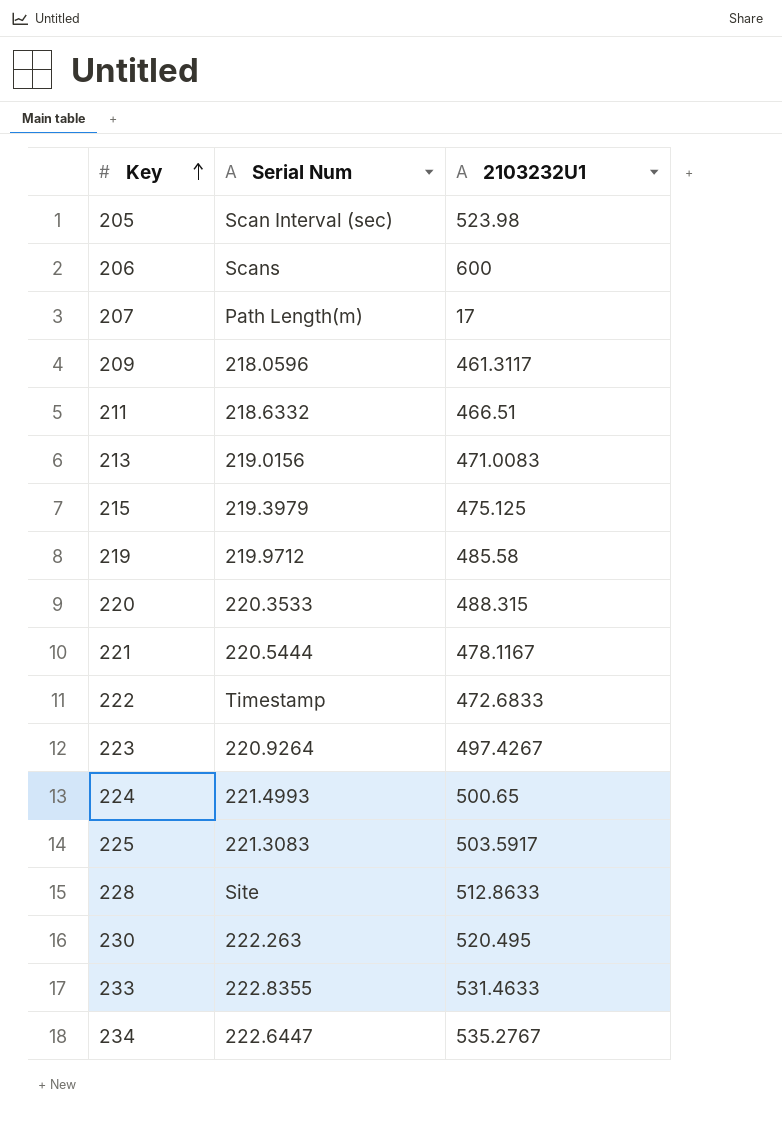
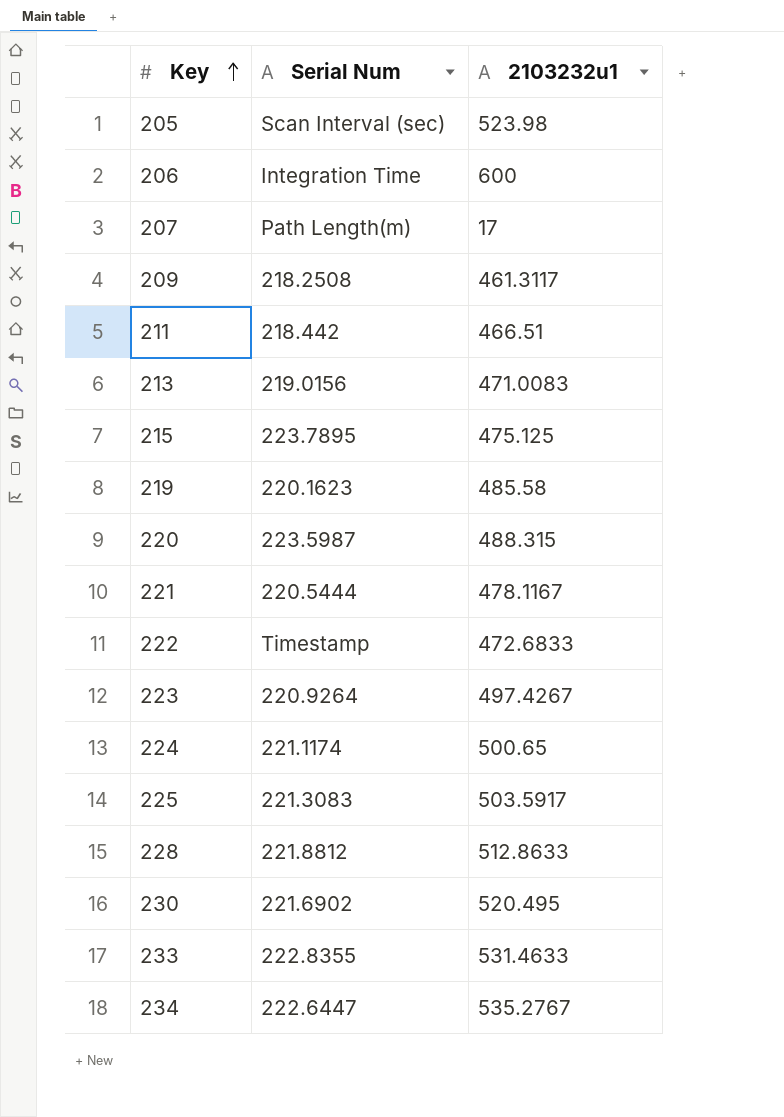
column name: 2103232U1 -> 2103232u1
206 | Serial Num: Scans -> Integration Time
209 | Serial Num: 218.0596 -> 218.2508
211 | Serial Num: 218.6332 -> 218.442
215 | Serial Num: 219.3979 -> 223.7895
219 | Serial Num: 219.9712 -> 220.1623
220 | Serial Num: 220.3533 -> 223.5987
224 | Serial Num: 221.4993 -> 221.1174
228 | Serial Num: Site -> 221.8812
230 | Serial Num: 222.263 -> 221.6902

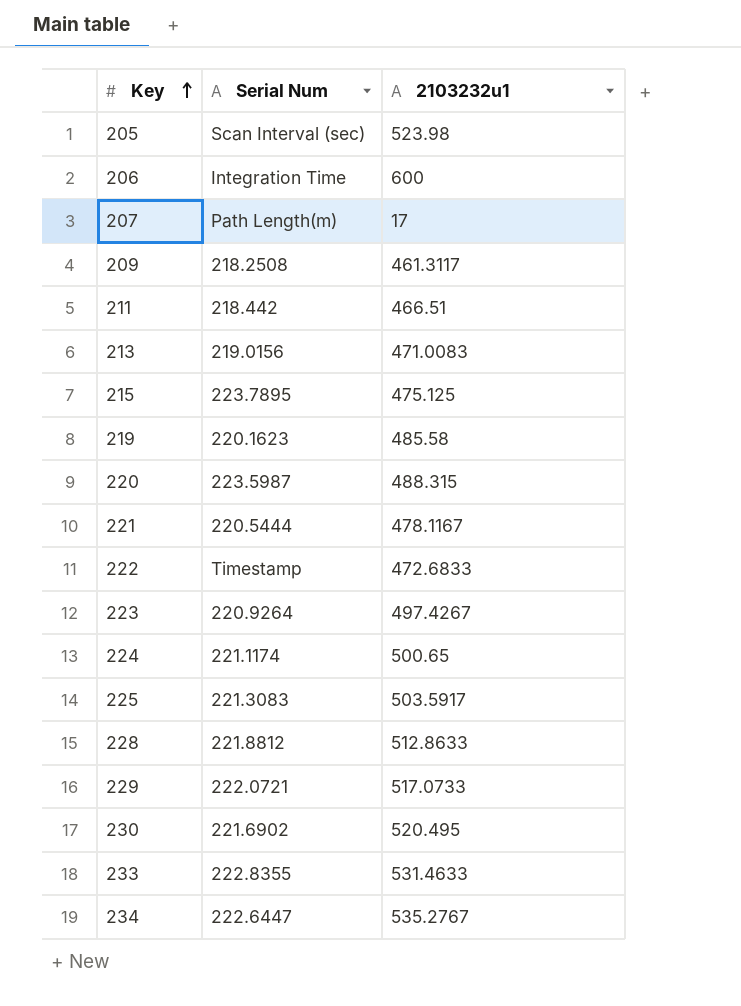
row 229: none -> 222.0721 | 517.0733

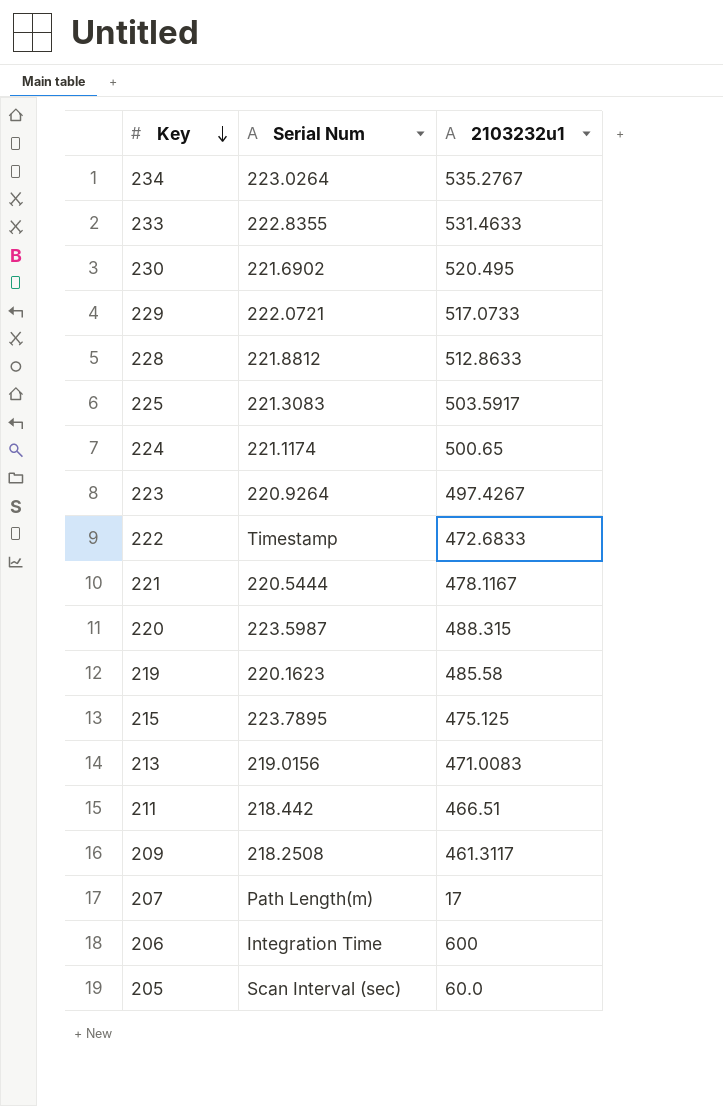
row order: Key ascending -> Key descending
234 | Serial Num: 222.6447 -> 223.0264
205 | 2103232u1: 523.98 -> 60.0

